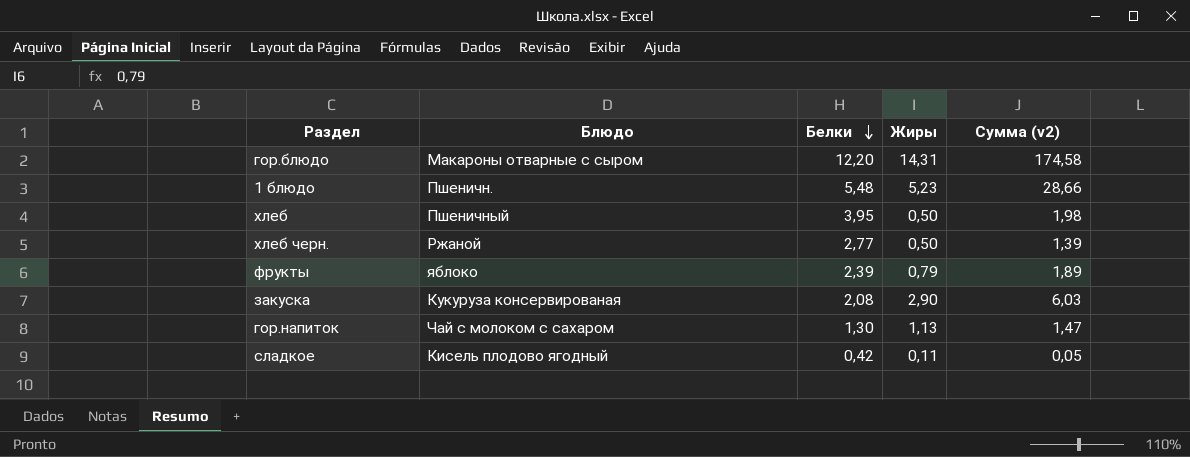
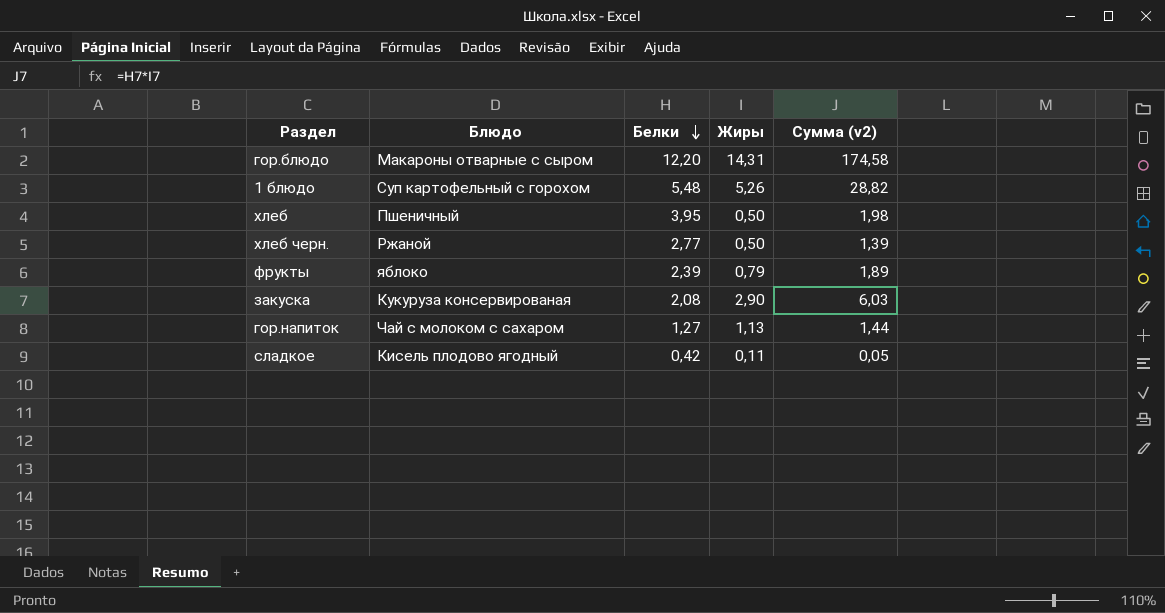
1 блюдо | Блюдо: Пшеничн. -> Суп картофельный с горохом
1 блюдо | Жиры: 5,23 -> 5,26
1 блюдо | Сумма (v2): 28,66 -> 28,82
гор.напиток | Белки: 1,30 -> 1,27
гор.напиток | Сумма (v2): 1,47 -> 1,44

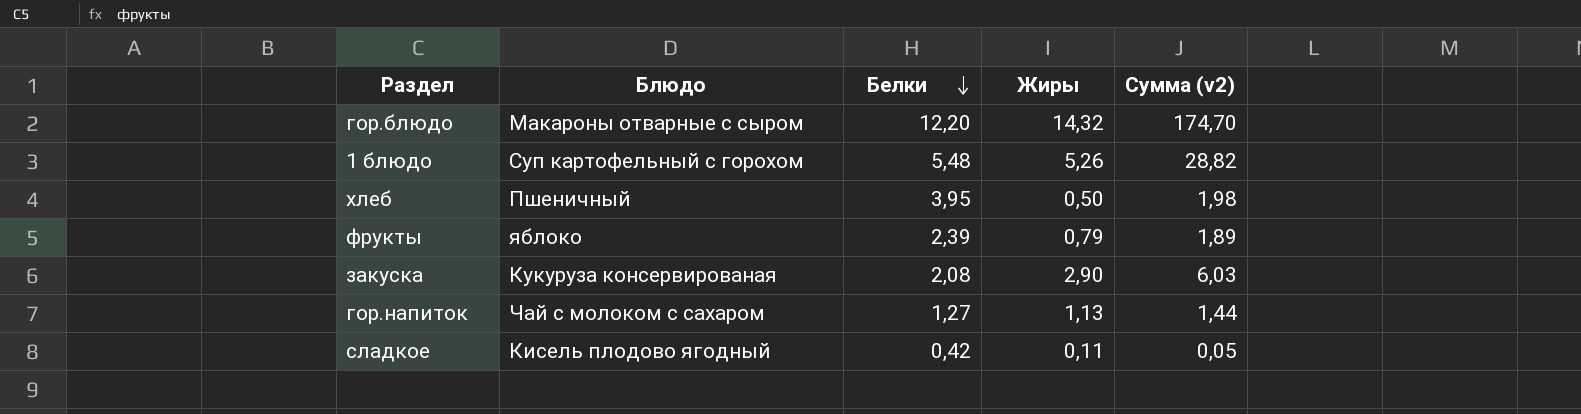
row хлеб черн.: Ржаной | 2,77 | 0,50 | 1,39 -> none
гор.блюдо | Жиры: 14,31 -> 14,32
гор.блюдо | Сумма (v2): 174,58 -> 174,70

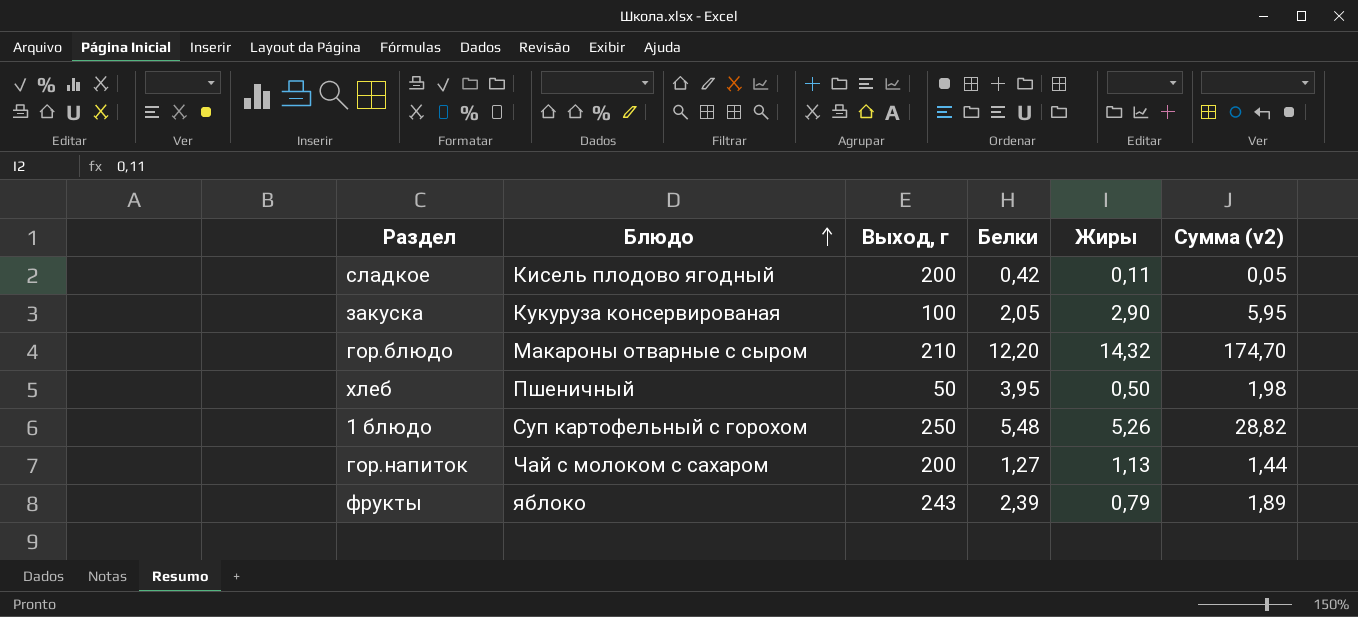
row order: Белки descending -> Блюдо ascending
column Выход, г | position: none -> 3
закуска | Белки: 2,08 -> 2,05
закуска | Сумма (v2): 6,03 -> 5,95

